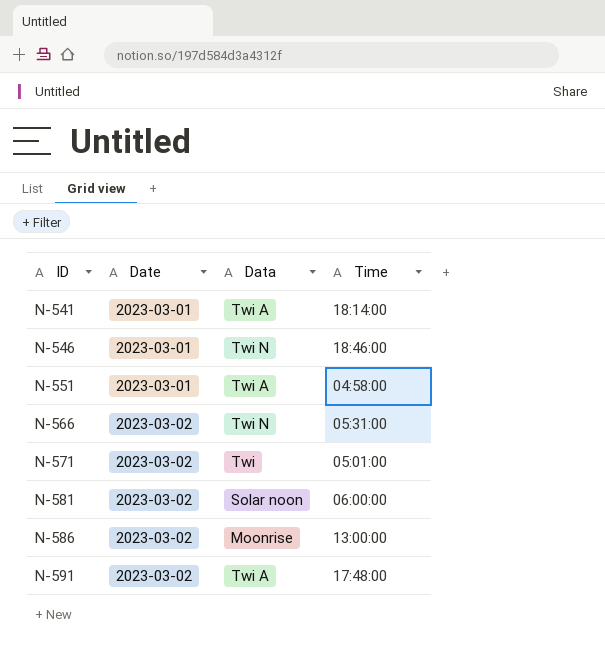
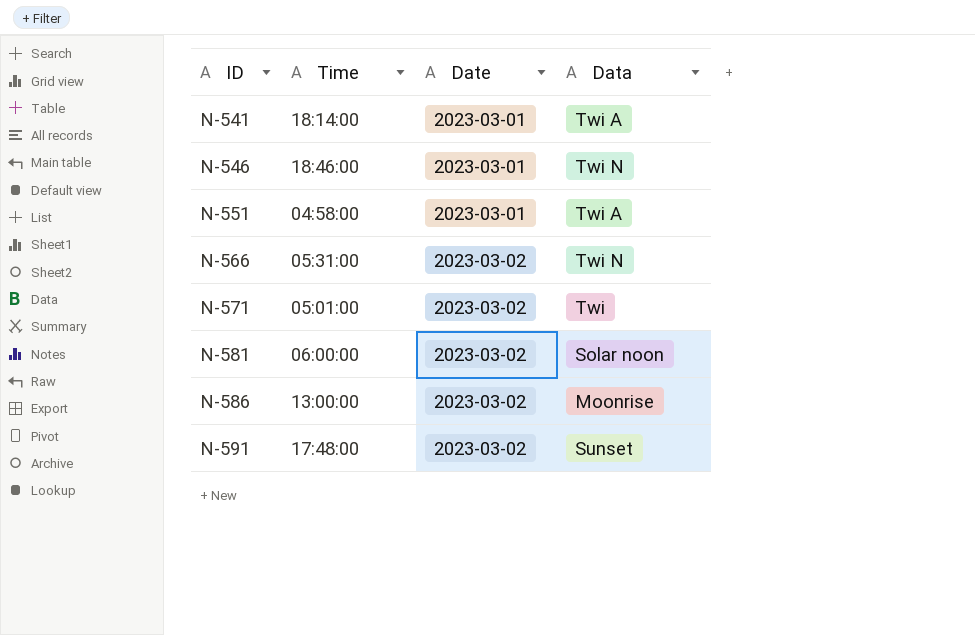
column Time | position: 4 -> 2
N-591 | Data: Twi A -> Sunset

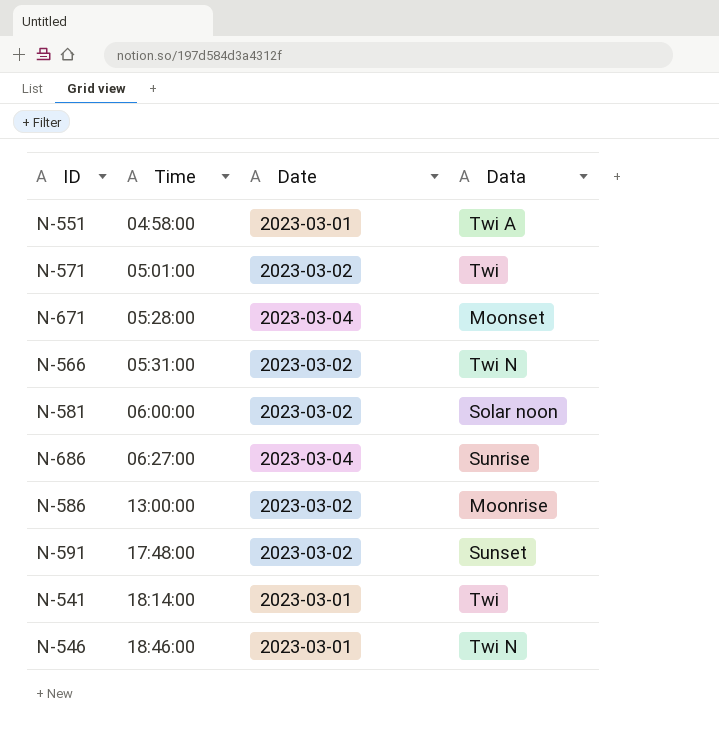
row order: ID ascending -> Time ascending
row N-671: none -> 05:28:00 | 2023-03-04 | Moonset
row N-686: none -> 06:27:00 | 2023-03-04 | Sunrise
N-541 | Data: Twi A -> Twi

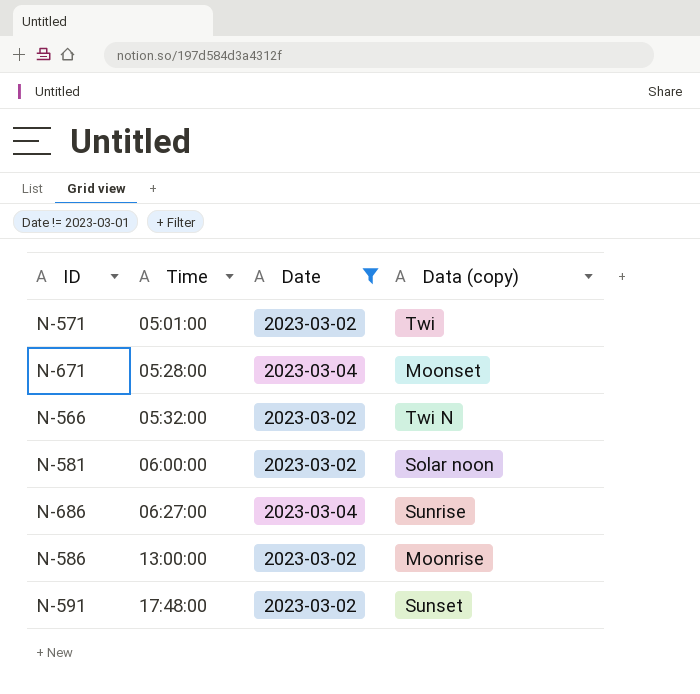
filter: none -> Date != 2023-03-01
column name: Data -> Data (copy)
N-566 | Time: 05:31:00 -> 05:32:00

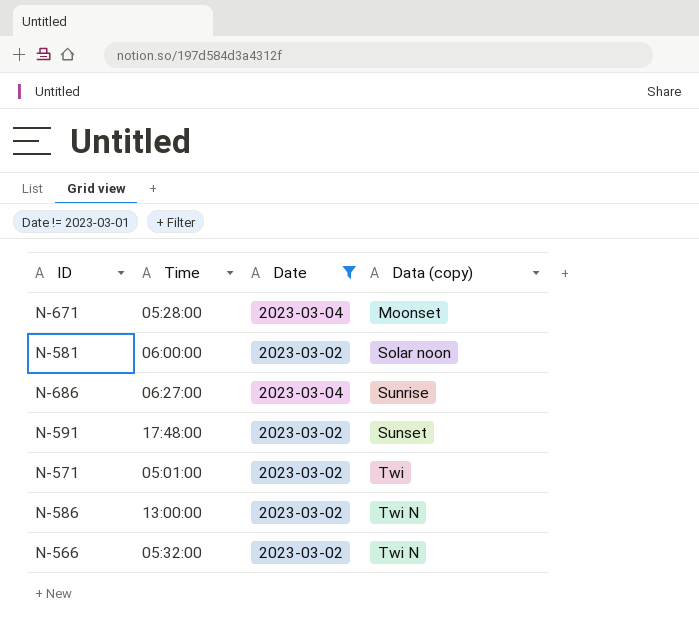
row order: Time ascending -> Data (copy) ascending
N-586 | Data (copy): Moonrise -> Twi N

